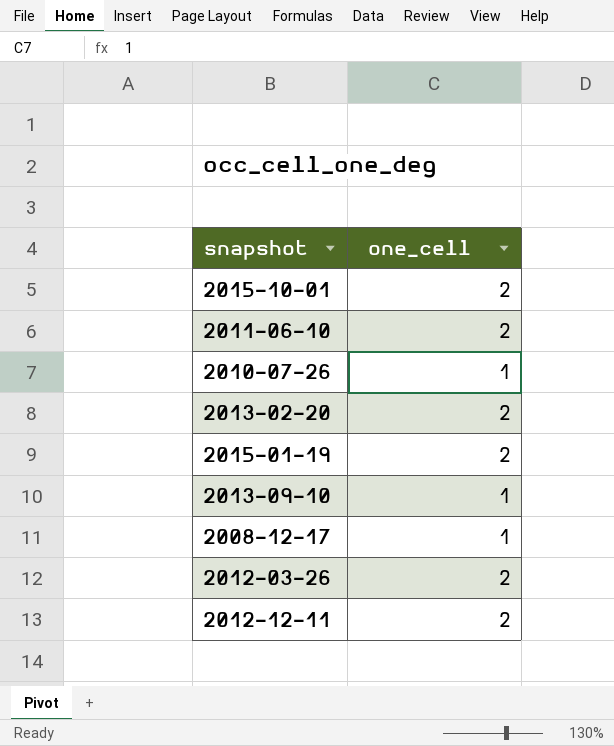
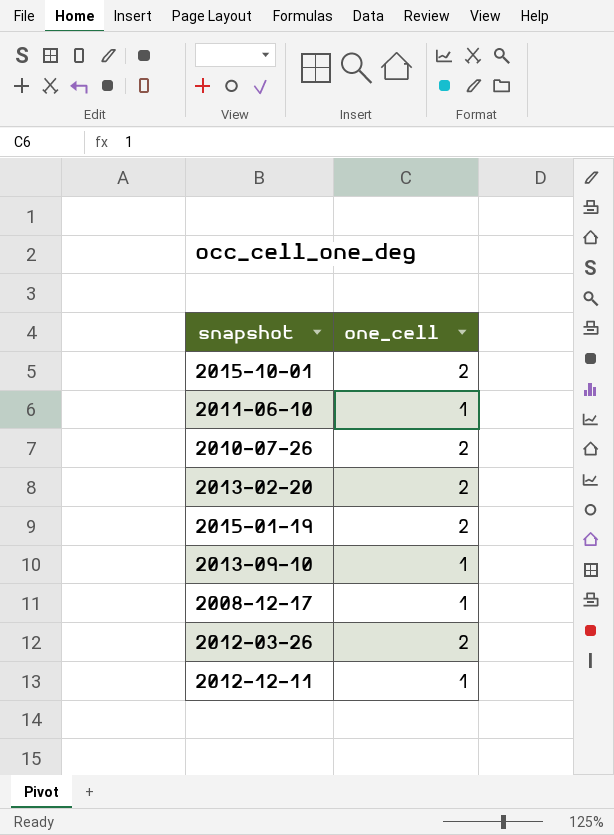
2011-06-10 | one_cell: 2 -> 1
2010-07-26 | one_cell: 1 -> 2
2012-12-11 | one_cell: 2 -> 1

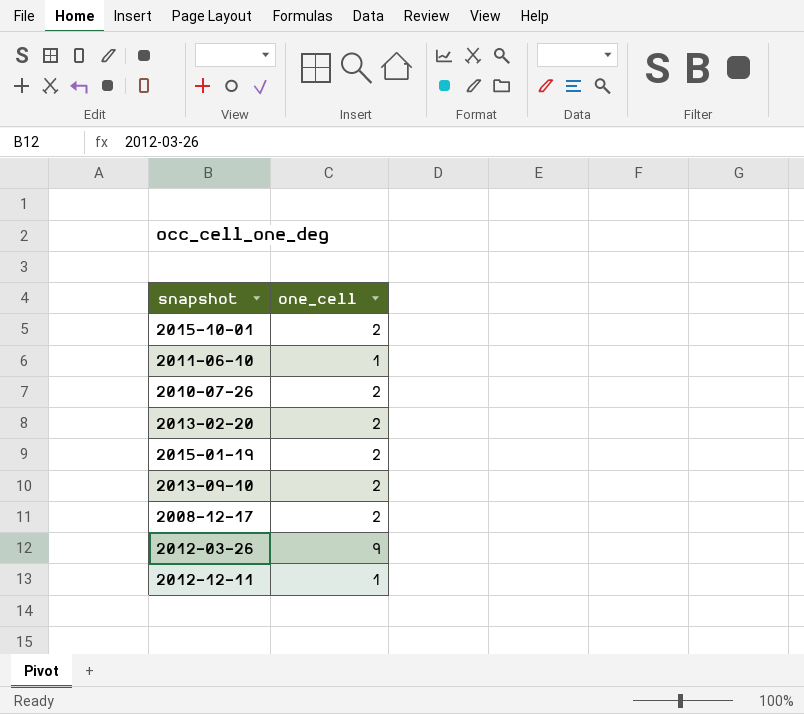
2013-09-10 | one_cell: 1 -> 2
2008-12-17 | one_cell: 1 -> 2
2012-03-26 | one_cell: 2 -> 9

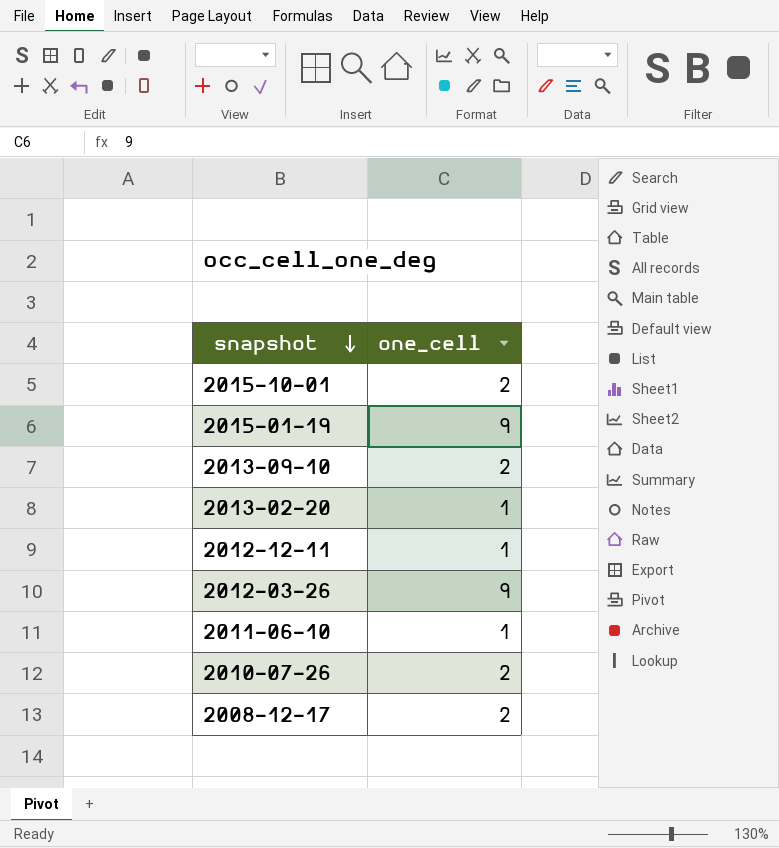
row order: none -> snapshot descending
2015-01-19 | one_cell: 2 -> 9
2013-02-20 | one_cell: 2 -> 1

